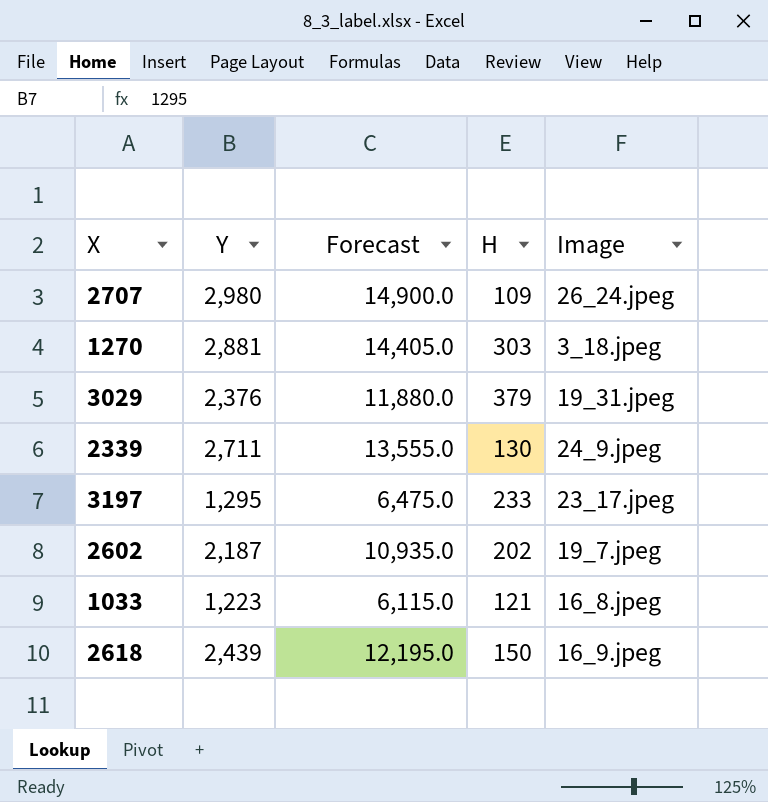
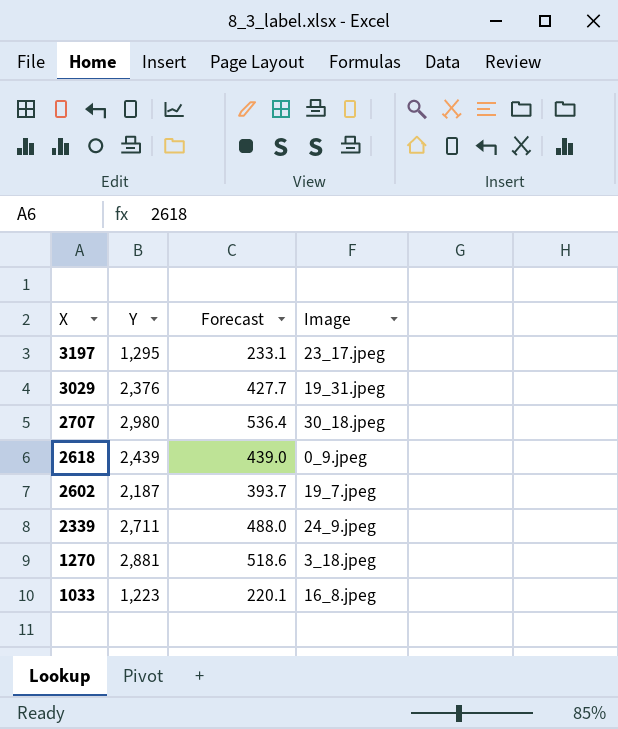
row order: none -> X descending
column H | position: 4 -> none
column Forecast | formula: [Y] * 5 -> [Y] * 0.18
2707 | Image: 26_24.jpeg -> 30_18.jpeg
2618 | Image: 16_9.jpeg -> 0_9.jpeg

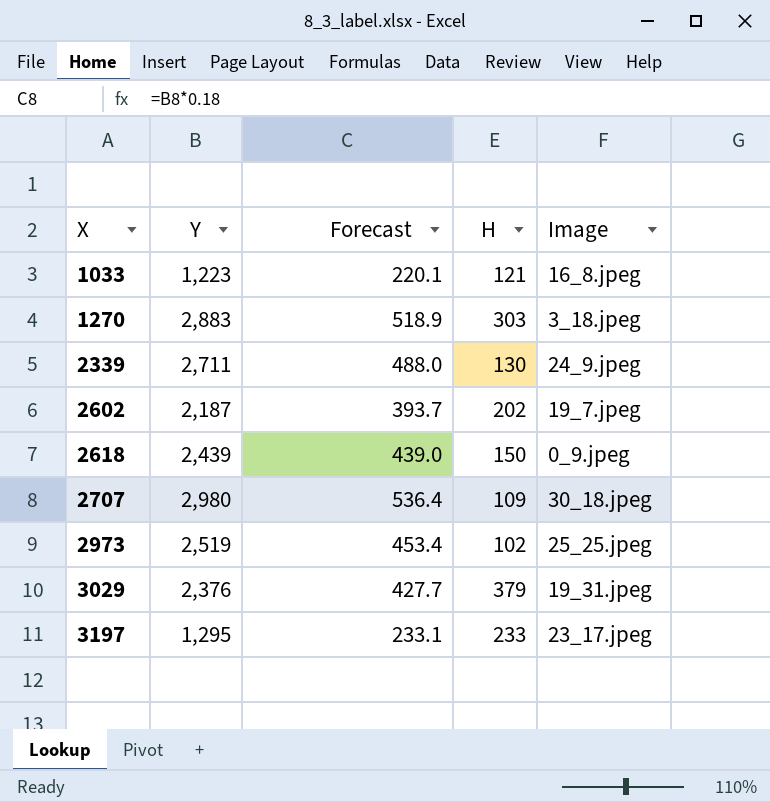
row order: X descending -> X ascending
column H | position: none -> 4
1270 | Y: 2,881 -> 2,883
1270 | Forecast: 518.6 -> 518.9
row 2973: none -> 2,519 | 453.4 | 102 | 25_25.jpeg

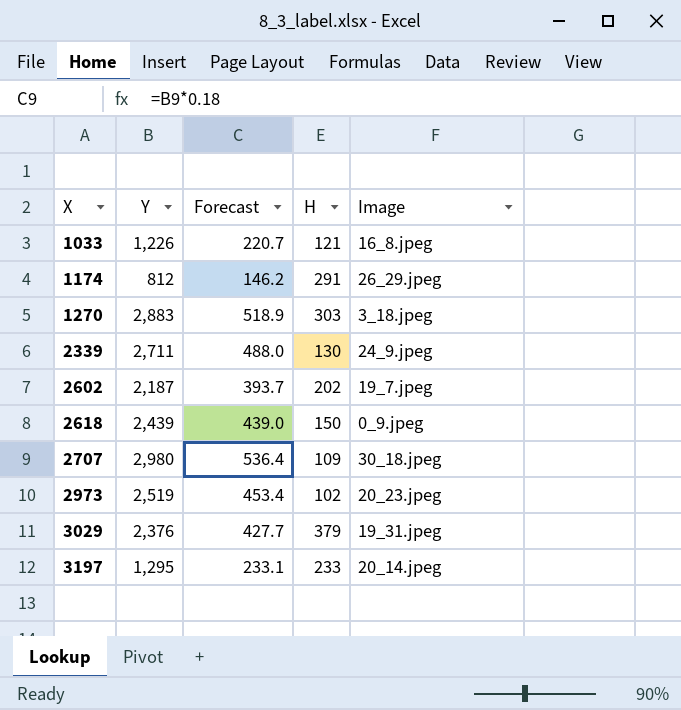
1033 | Y: 1,223 -> 1,226
1033 | Forecast: 220.1 -> 220.7
row 1174: none -> 812 | 146.2 | 291 | 26_29.jpeg
2973 | Image: 25_25.jpeg -> 20_23.jpeg
3197 | Image: 23_17.jpeg -> 20_14.jpeg

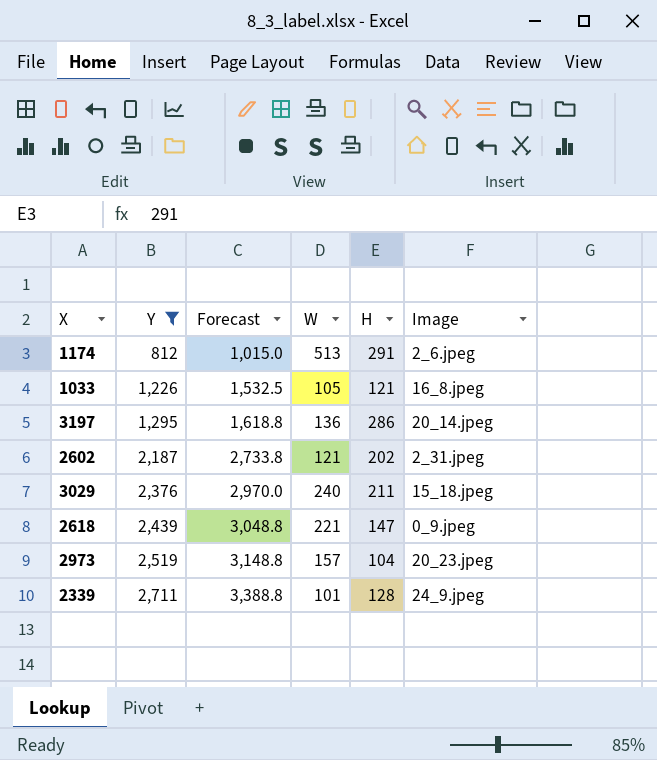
filter: none -> Y <= 2,711
row order: X ascending -> Y ascending
column Forecast | formula: [Y] * 0.18 -> [Y] * 1.25
column W | position: none -> 4
1174 | Image: 26_29.jpeg -> 2_6.jpeg
3197 | H: 233 -> 286
2602 | Image: 19_7.jpeg -> 2_31.jpeg
3029 | H: 379 -> 211
3029 | Image: 19_31.jpeg -> 15_18.jpeg
2618 | H: 150 -> 147
2973 | H: 102 -> 104
2339 | H: 130 -> 128

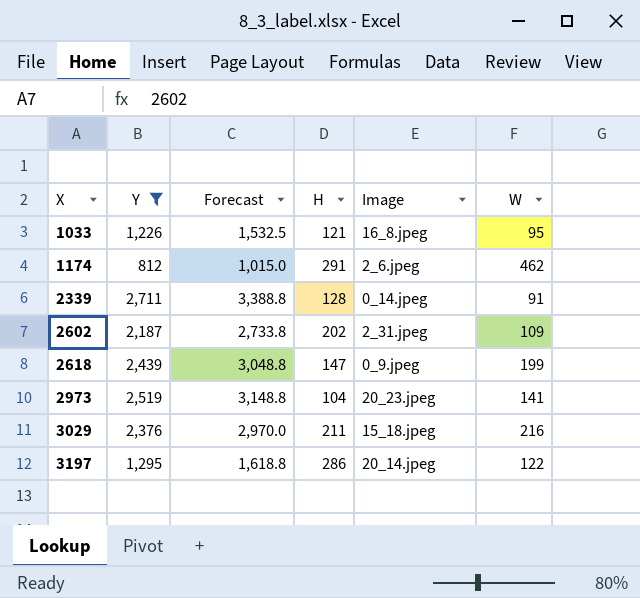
row order: Y ascending -> X ascending
column W | position: 4 -> 6
1033 | W: 105 -> 95
1174 | W: 513 -> 462
2339 | Image: 24_9.jpeg -> 0_14.jpeg
2339 | W: 101 -> 91
2602 | W: 121 -> 109
2618 | W: 221 -> 199
2973 | W: 157 -> 141
3029 | W: 240 -> 216
3197 | W: 136 -> 122

